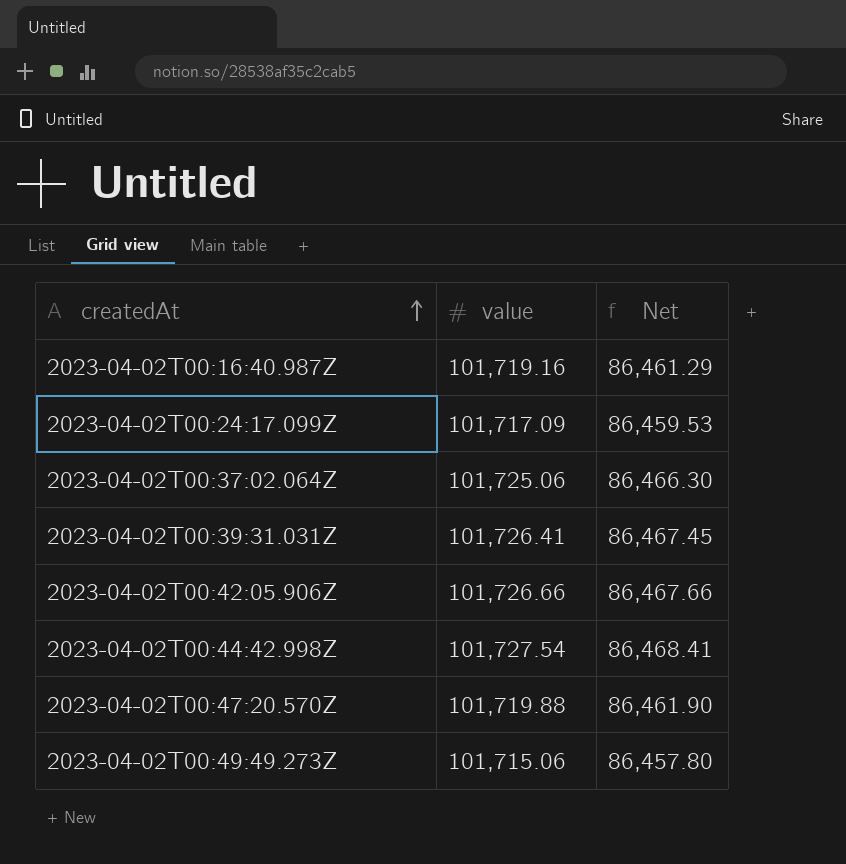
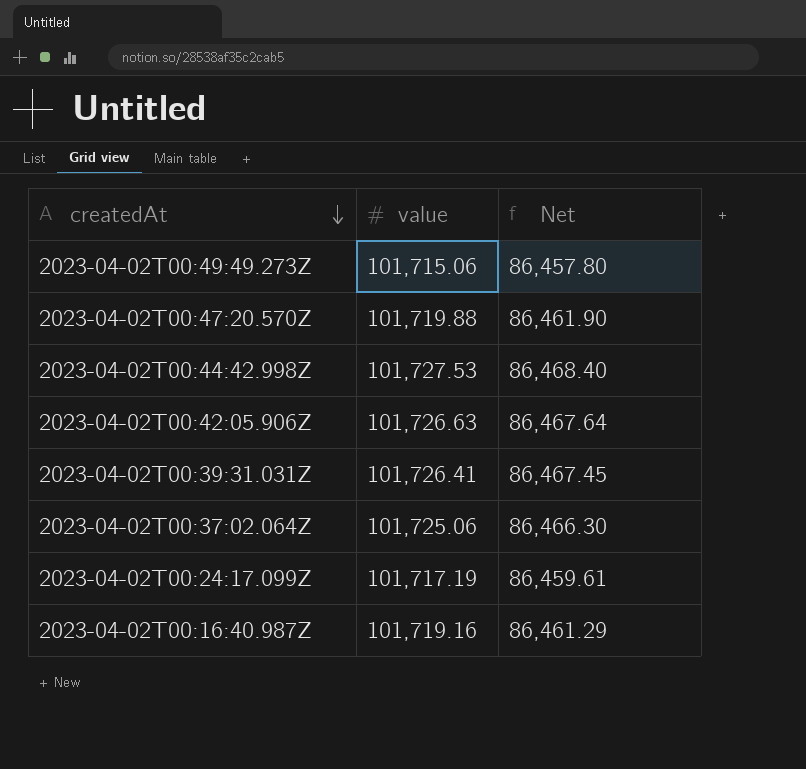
row order: createdAt ascending -> createdAt descending
2023-04-02T00:44:42.998Z | value: 101,727.54 -> 101,727.53
2023-04-02T00:44:42.998Z | Net: 86,468.41 -> 86,468.40
2023-04-02T00:42:05.906Z | value: 101,726.66 -> 101,726.63
2023-04-02T00:42:05.906Z | Net: 86,467.66 -> 86,467.64
2023-04-02T00:24:17.099Z | value: 101,717.09 -> 101,717.19
2023-04-02T00:24:17.099Z | Net: 86,459.53 -> 86,459.61

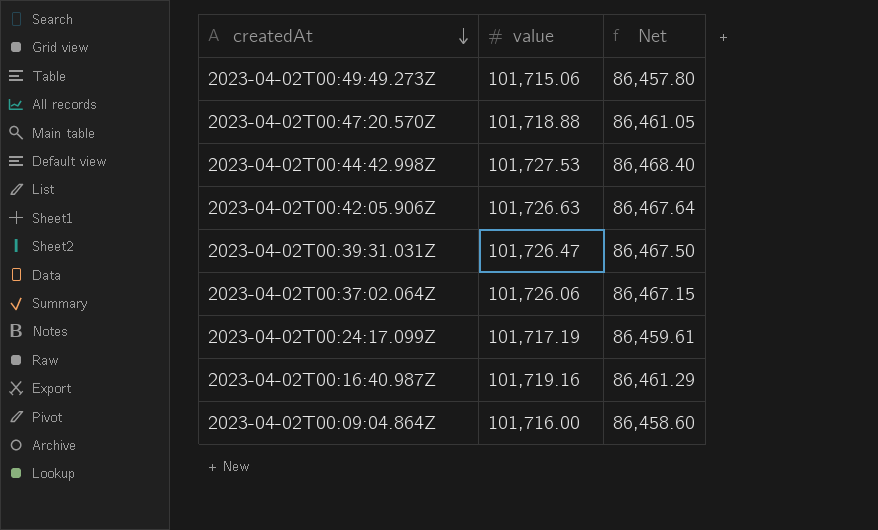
2023-04-02T00:47:20.570Z | value: 101,719.88 -> 101,718.88
2023-04-02T00:47:20.570Z | Net: 86,461.90 -> 86,461.05
2023-04-02T00:39:31.031Z | value: 101,726.41 -> 101,726.47
2023-04-02T00:39:31.031Z | Net: 86,467.45 -> 86,467.50
2023-04-02T00:37:02.064Z | value: 101,725.06 -> 101,726.06
2023-04-02T00:37:02.064Z | Net: 86,466.30 -> 86,467.15
row 2023-04-02T00:09:04.864Z: none -> 101,716.00 | 86,458.60

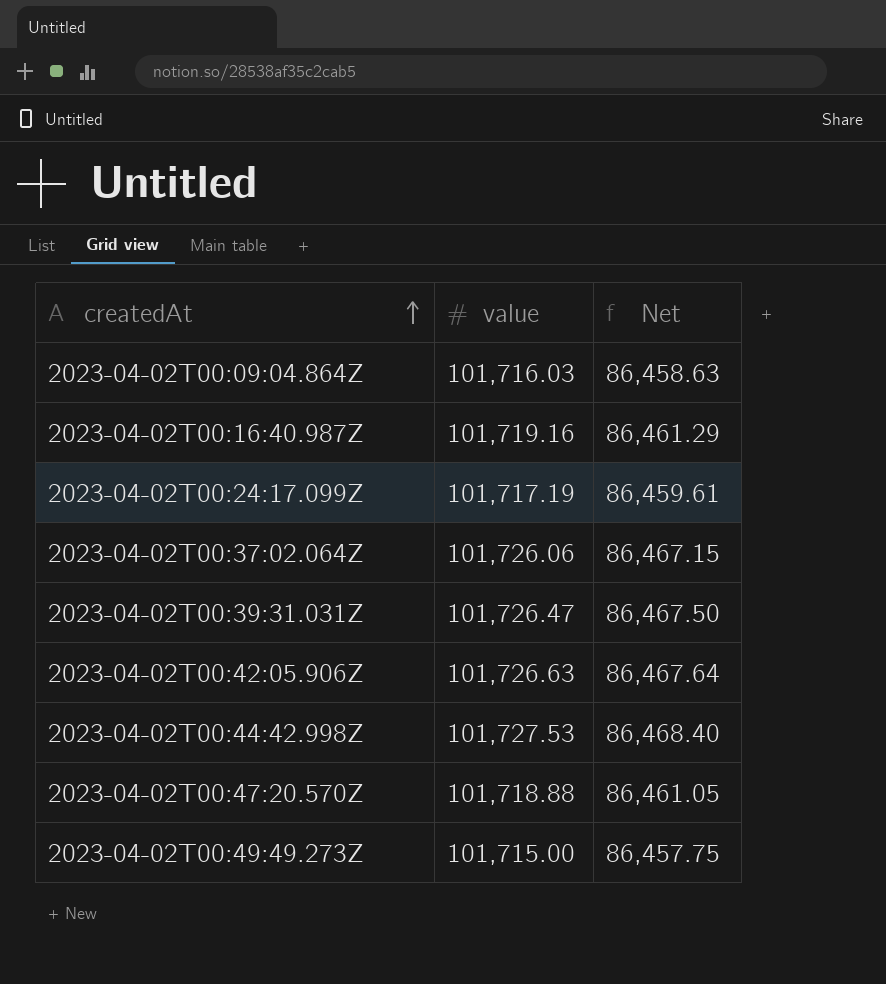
row order: createdAt descending -> createdAt ascending
2023-04-02T00:09:04.864Z | value: 101,716.00 -> 101,716.03
2023-04-02T00:09:04.864Z | Net: 86,458.60 -> 86,458.63
2023-04-02T00:49:49.273Z | value: 101,715.06 -> 101,715.00
2023-04-02T00:49:49.273Z | Net: 86,457.80 -> 86,457.75

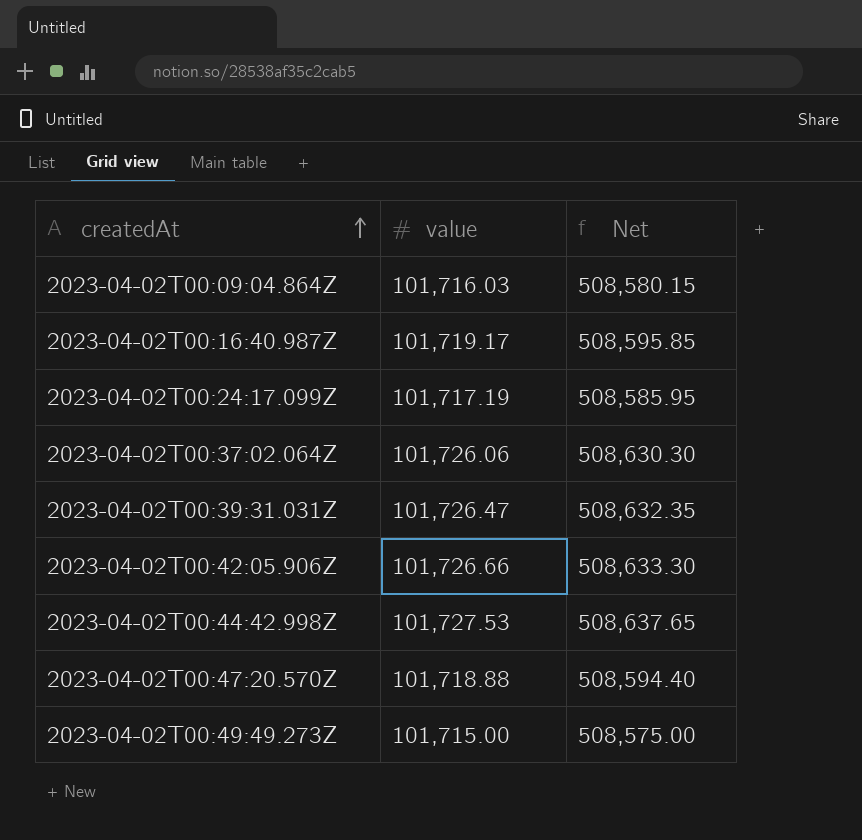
column Net | formula: [value] * 0.85 -> [value] * 5
2023-04-02T00:16:40.987Z | value: 101,719.16 -> 101,719.17
2023-04-02T00:42:05.906Z | value: 101,726.63 -> 101,726.66

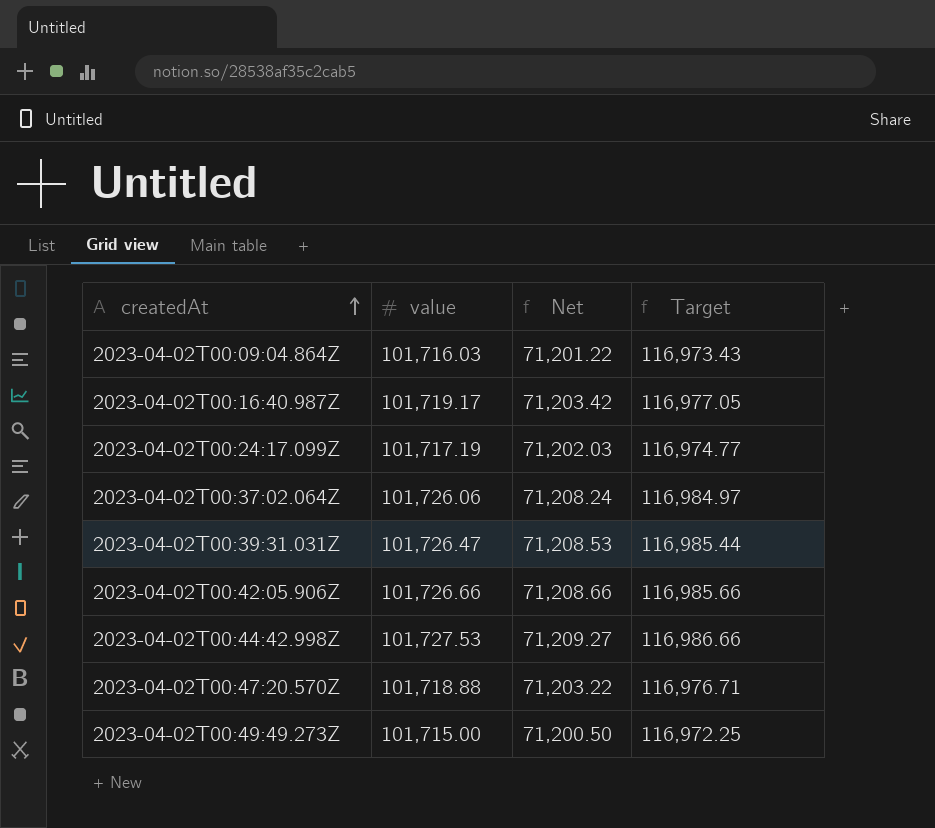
column Net | formula: [value] * 5 -> [value] * 0.7
column Target | formula: none -> [value] * 1.15

